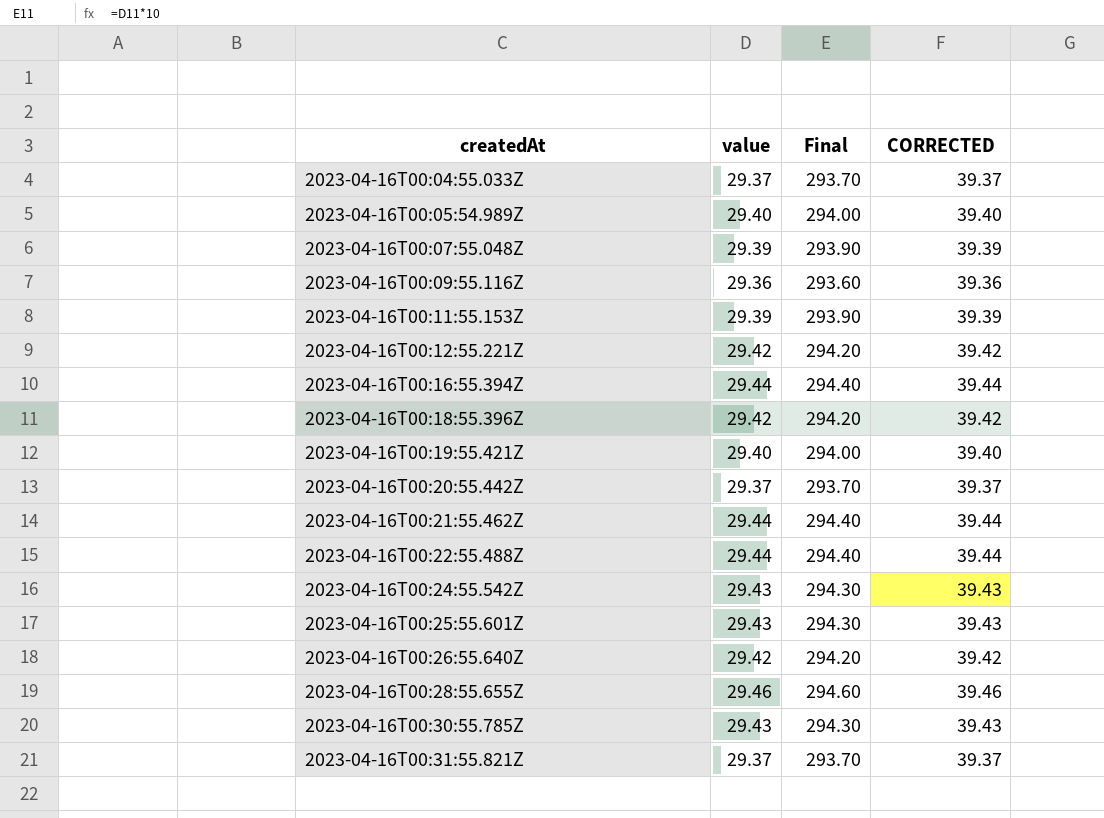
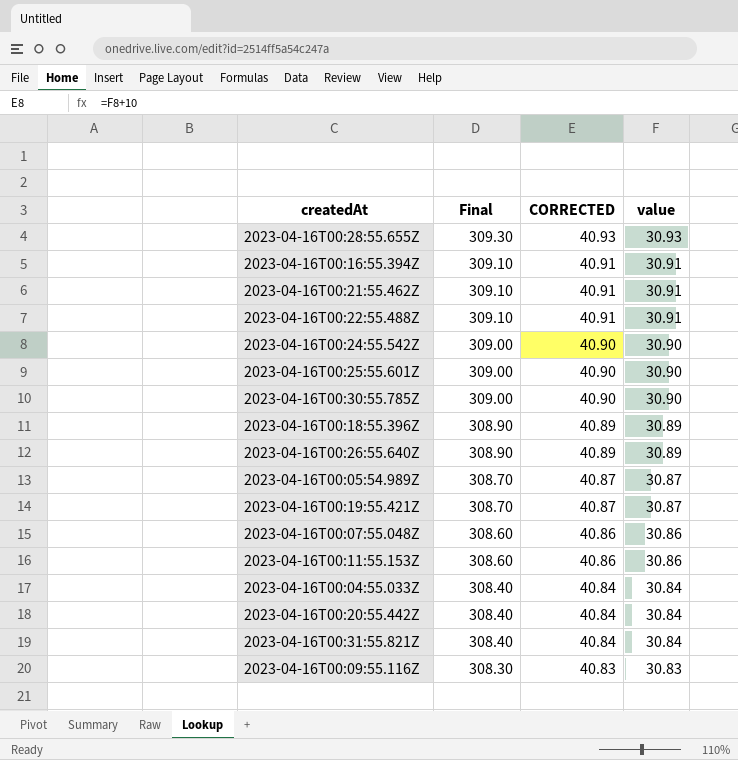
row order: createdAt ascending -> Final descending
column value | position: 2 -> 4
row 2023-04-16T00:12:55.221Z: 29.42 | 294.20 | 39.42 -> none
2023-04-16T00:28:55.655Z | Final: 294.60 -> 309.30
2023-04-16T00:28:55.655Z | CORRECTED: 39.46 -> 40.93
2023-04-16T00:28:55.655Z | value: 29.46 -> 30.93
2023-04-16T00:16:55.394Z | Final: 294.40 -> 309.10
2023-04-16T00:16:55.394Z | CORRECTED: 39.44 -> 40.91
2023-04-16T00:16:55.394Z | value: 29.44 -> 30.91
2023-04-16T00:21:55.462Z | Final: 294.40 -> 309.10
2023-04-16T00:21:55.462Z | CORRECTED: 39.44 -> 40.91
2023-04-16T00:21:55.462Z | value: 29.44 -> 30.91
2023-04-16T00:22:55.488Z | Final: 294.40 -> 309.10
2023-04-16T00:22:55.488Z | CORRECTED: 39.44 -> 40.91
2023-04-16T00:22:55.488Z | value: 29.44 -> 30.91
2023-04-16T00:24:55.542Z | Final: 294.30 -> 309.00
2023-04-16T00:24:55.542Z | CORRECTED: 39.43 -> 40.90
2023-04-16T00:24:55.542Z | value: 29.43 -> 30.90
2023-04-16T00:25:55.601Z | Final: 294.30 -> 309.00
2023-04-16T00:25:55.601Z | CORRECTED: 39.43 -> 40.90
2023-04-16T00:25:55.601Z | value: 29.43 -> 30.90
2023-04-16T00:30:55.785Z | Final: 294.30 -> 309.00
2023-04-16T00:30:55.785Z | CORRECTED: 39.43 -> 40.90
2023-04-16T00:30:55.785Z | value: 29.43 -> 30.90
2023-04-16T00:18:55.396Z | Final: 294.20 -> 308.90
2023-04-16T00:18:55.396Z | CORRECTED: 39.42 -> 40.89
2023-04-16T00:18:55.396Z | value: 29.42 -> 30.89
2023-04-16T00:26:55.640Z | Final: 294.20 -> 308.90
2023-04-16T00:26:55.640Z | CORRECTED: 39.42 -> 40.89
2023-04-16T00:26:55.640Z | value: 29.42 -> 30.89
2023-04-16T00:05:54.989Z | Final: 294.00 -> 308.70
2023-04-16T00:05:54.989Z | CORRECTED: 39.40 -> 40.87
2023-04-16T00:05:54.989Z | value: 29.40 -> 30.87
2023-04-16T00:19:55.421Z | Final: 294.00 -> 308.70
2023-04-16T00:19:55.421Z | CORRECTED: 39.40 -> 40.87
2023-04-16T00:19:55.421Z | value: 29.40 -> 30.87
2023-04-16T00:07:55.048Z | Final: 293.90 -> 308.60
2023-04-16T00:07:55.048Z | CORRECTED: 39.39 -> 40.86
2023-04-16T00:07:55.048Z | value: 29.39 -> 30.86
2023-04-16T00:11:55.153Z | Final: 293.90 -> 308.60
2023-04-16T00:11:55.153Z | CORRECTED: 39.39 -> 40.86
2023-04-16T00:11:55.153Z | value: 29.39 -> 30.86
2023-04-16T00:04:55.033Z | Final: 293.70 -> 308.40
2023-04-16T00:04:55.033Z | CORRECTED: 39.37 -> 40.84
2023-04-16T00:04:55.033Z | value: 29.37 -> 30.84
2023-04-16T00:20:55.442Z | Final: 293.70 -> 308.40
2023-04-16T00:20:55.442Z | CORRECTED: 39.37 -> 40.84
2023-04-16T00:20:55.442Z | value: 29.37 -> 30.84
2023-04-16T00:31:55.821Z | Final: 293.70 -> 308.40
2023-04-16T00:31:55.821Z | CORRECTED: 39.37 -> 40.84
2023-04-16T00:31:55.821Z | value: 29.37 -> 30.84
2023-04-16T00:09:55.116Z | Final: 293.60 -> 308.30
2023-04-16T00:09:55.116Z | CORRECTED: 39.36 -> 40.83
2023-04-16T00:09:55.116Z | value: 29.36 -> 30.83

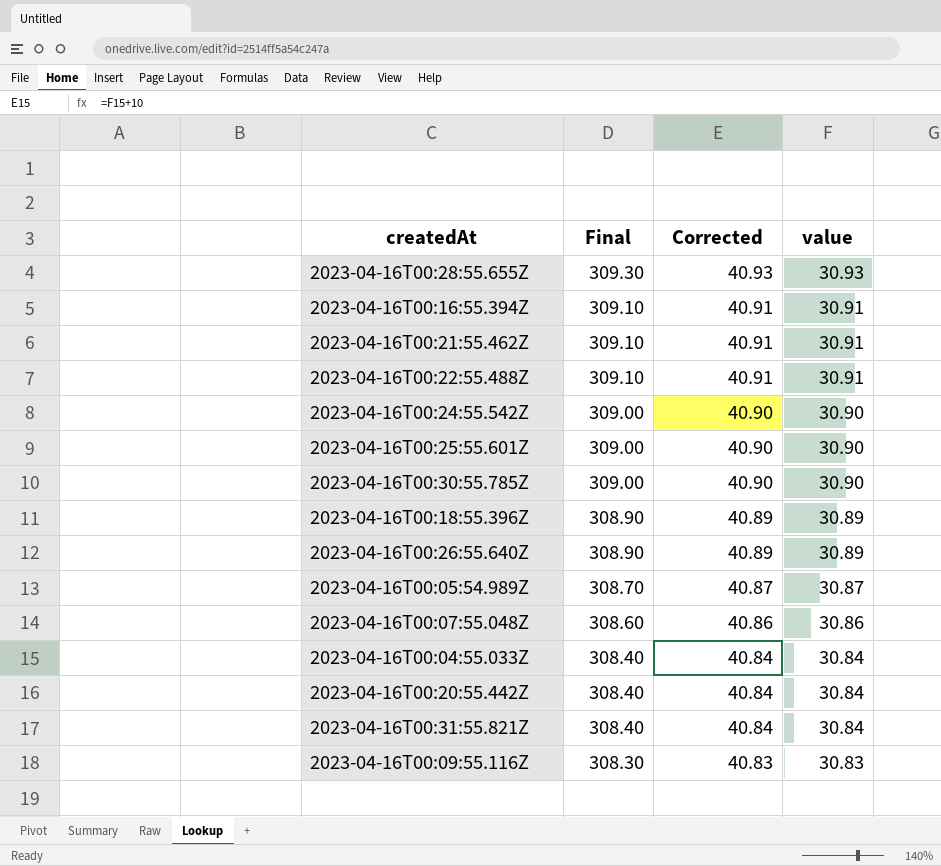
column name: CORRECTED -> Corrected
row 2023-04-16T00:19:55.421Z: 308.70 | 40.87 | 30.87 -> none
row 2023-04-16T00:11:55.153Z: 308.60 | 40.86 | 30.86 -> none

